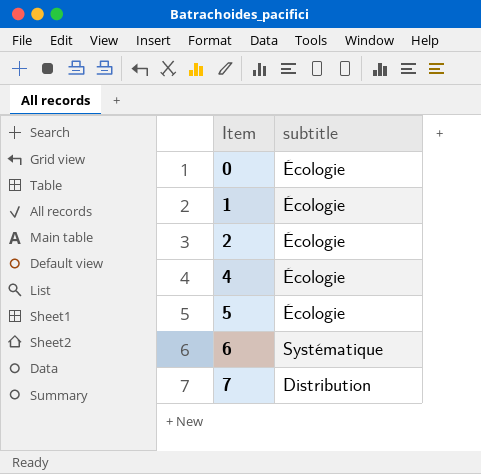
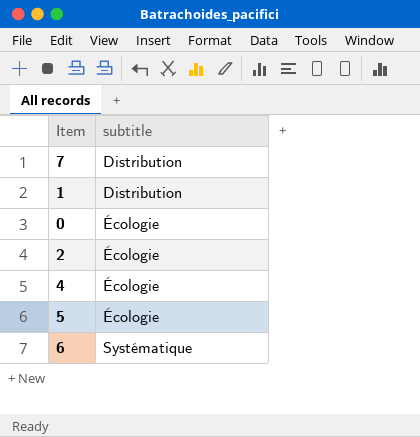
row order: Item ascending -> subtitle ascending
1 | subtitle: Écologie -> Distribution

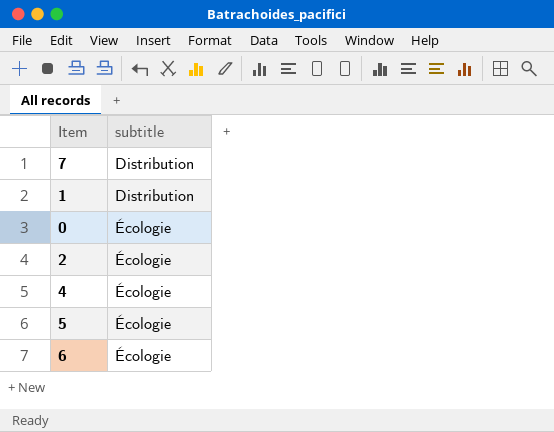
6 | subtitle: Systématique -> Écologie

